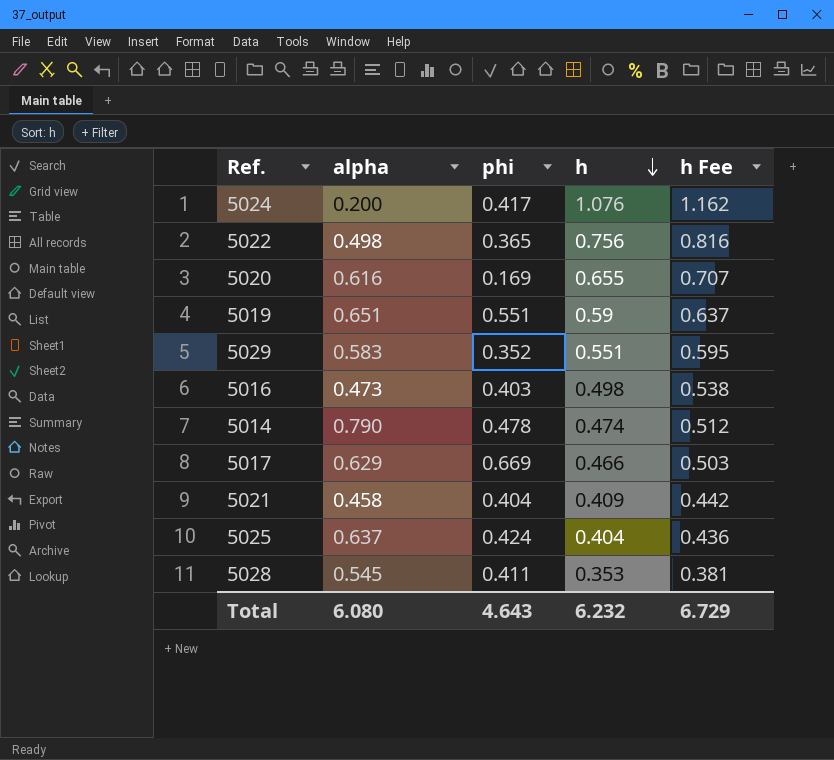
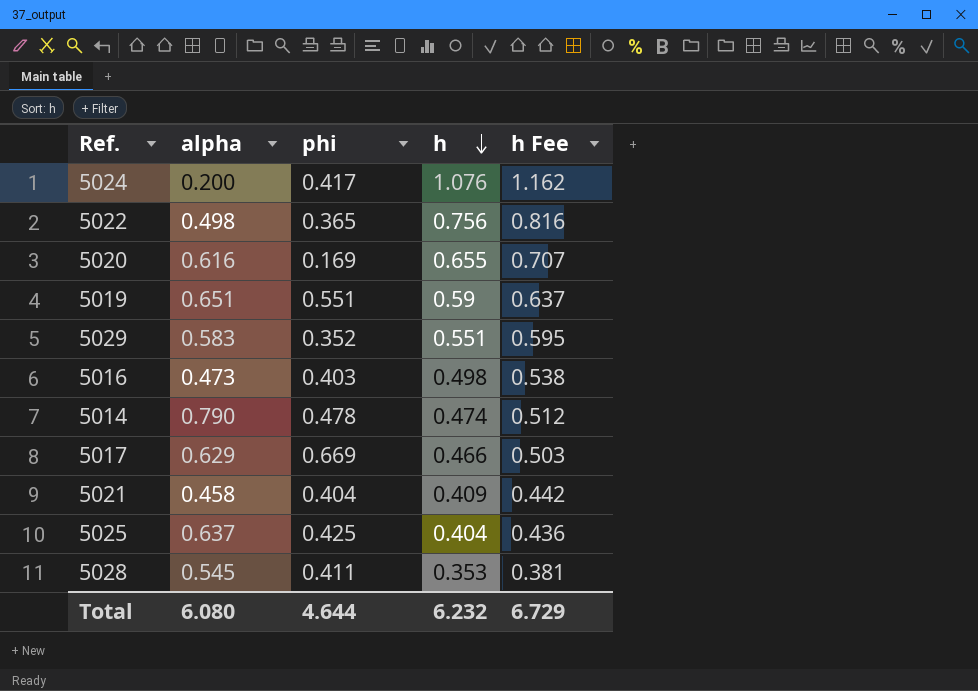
5025 | phi: 0.424 -> 0.425
Total | phi: 4.643 -> 4.644

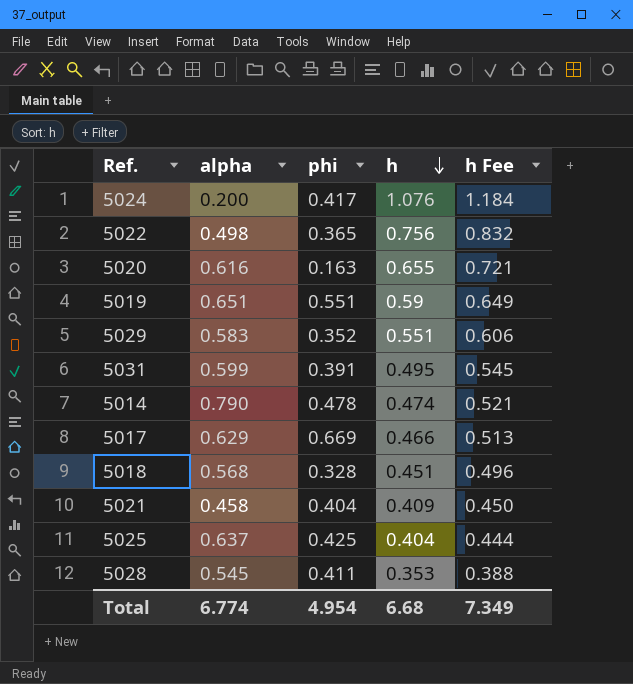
column h Fee | formula: [h] * 1.08 -> [h] * 1.1
row 5016: 0.473 | 0.403 | 0.498 | 0.538 -> none
5020 | phi: 0.169 -> 0.163
row 5031: none -> 0.599 | 0.391 | 0.495 | 0.545
row 5018: none -> 0.568 | 0.328 | 0.451 | 0.496
Total | alpha: 6.080 -> 6.774
Total | phi: 4.644 -> 4.954
Total | h: 6.232 -> 6.68
Total | h Fee: 6.729 -> 7.349

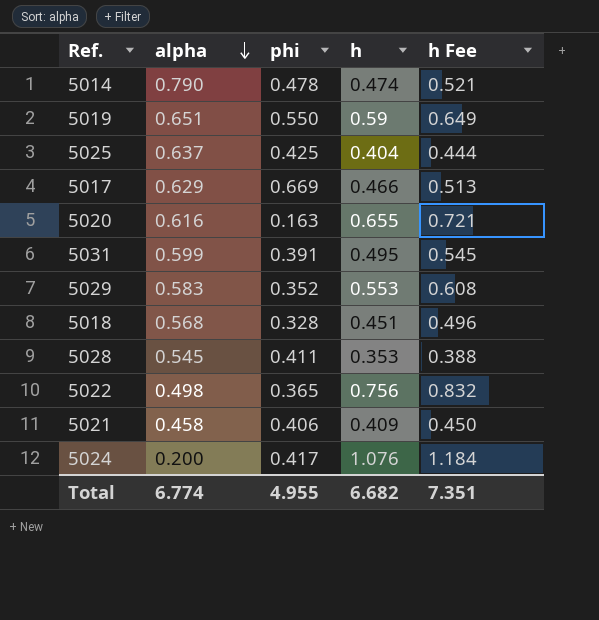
row order: h descending -> alpha descending
5019 | phi: 0.551 -> 0.550
5029 | h: 0.551 -> 0.553
5029 | h Fee: 0.606 -> 0.608
5021 | phi: 0.404 -> 0.406
Total | phi: 4.954 -> 4.955
Total | h: 6.68 -> 6.682
Total | h Fee: 7.349 -> 7.351

